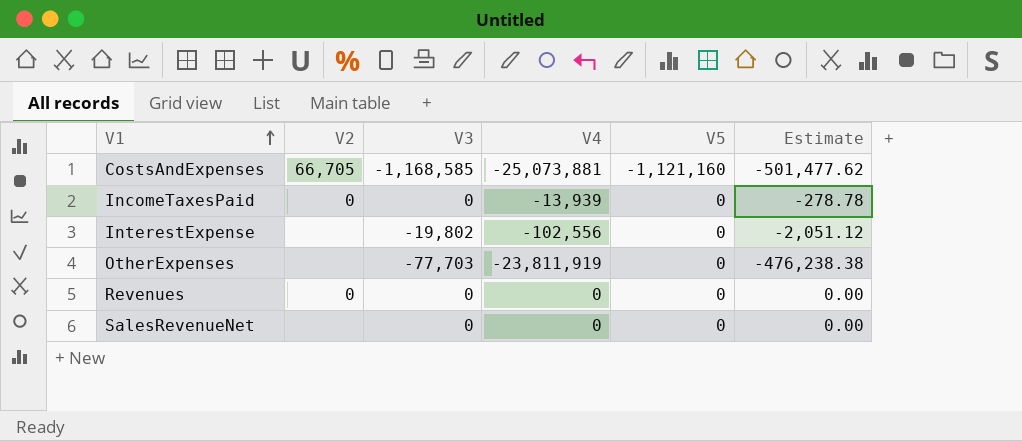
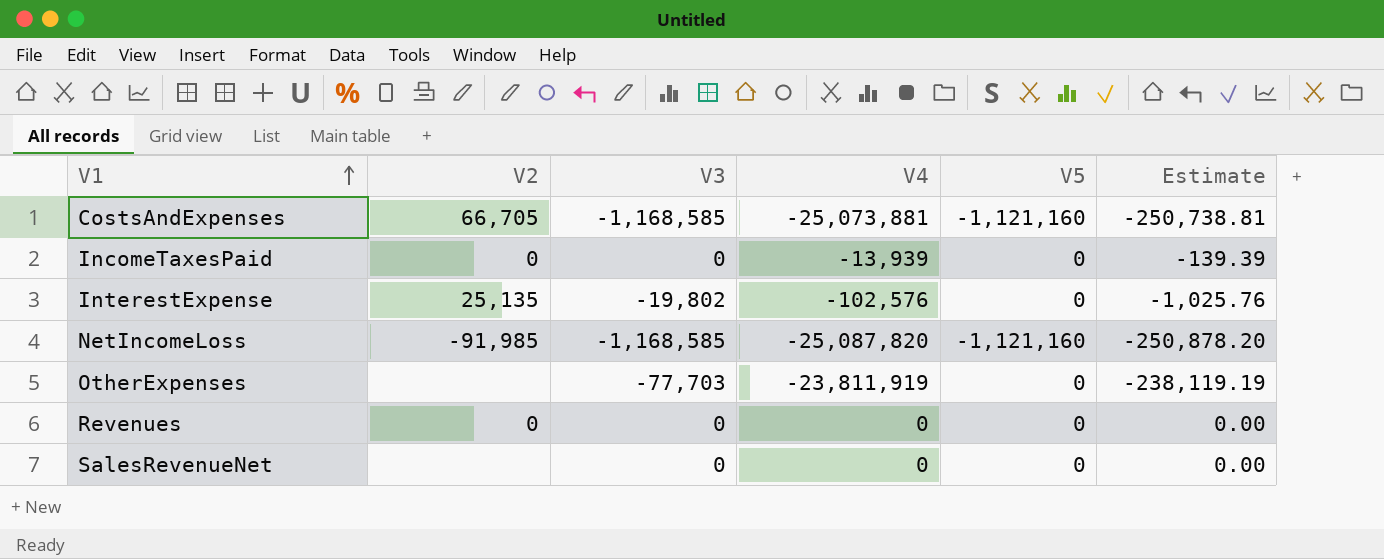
column Estimate | formula: [V4] * 0.02 -> [V4] * 0.01
InterestExpense | V2: none -> 25,135
InterestExpense | V4: -102,556 -> -102,576
row NetIncomeLoss: none -> -91,985 | -1,168,585 | -25,087,820 | -1,121,160 | -250,878.20

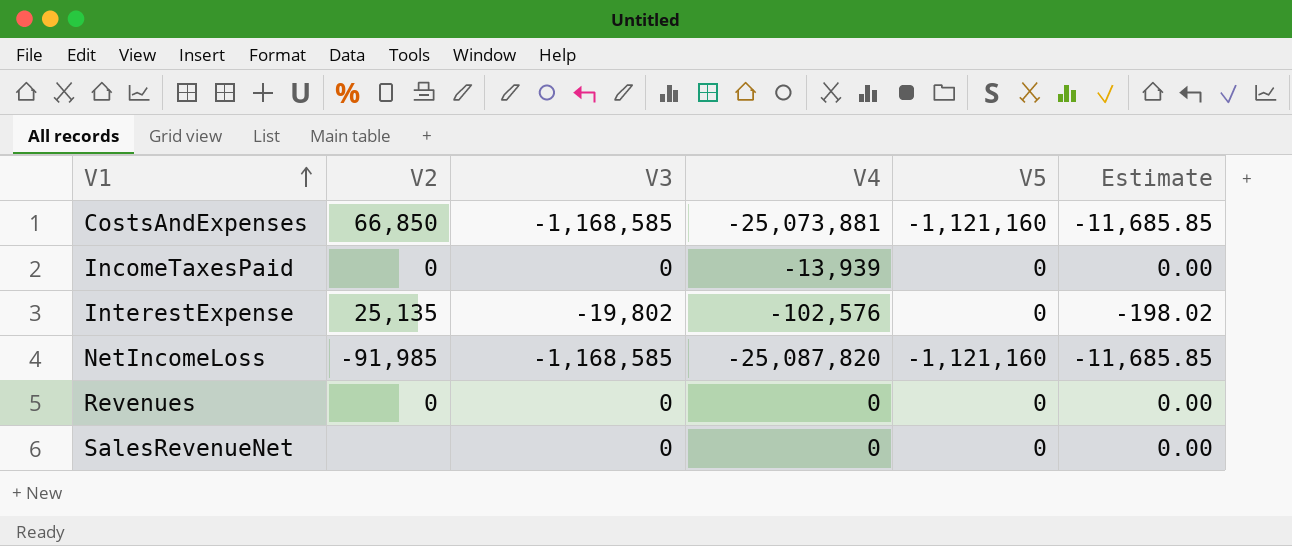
column Estimate | formula: [V4] * 0.01 -> [V3] * 0.01
row OtherExpenses: none | -77,703 | -23,811,919 | 0 | -238,119.19 -> none
CostsAndExpenses | V2: 66,705 -> 66,850

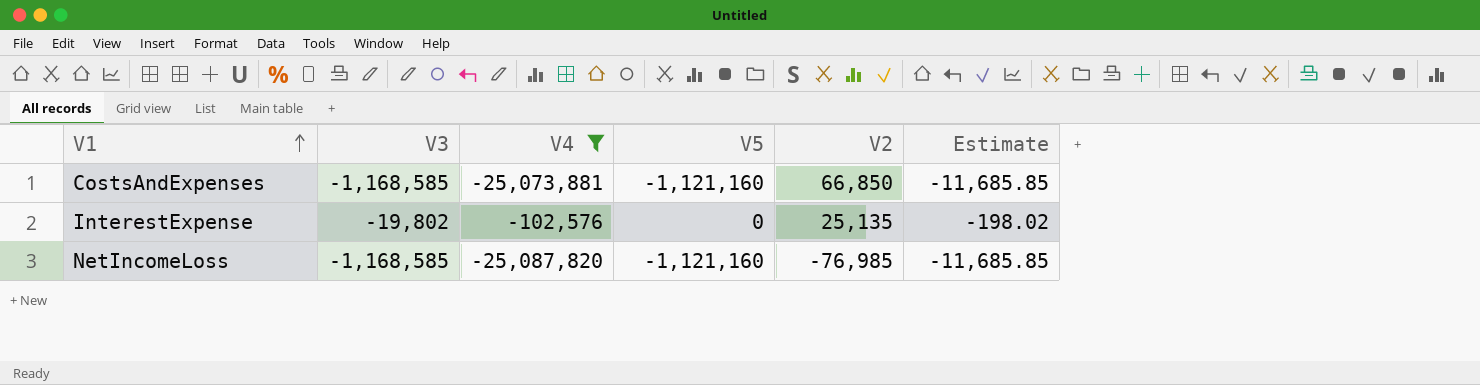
filter: none -> V4 <= -102,576
column V2 | position: 2 -> 5
NetIncomeLoss | V2: -91,985 -> -76,985

